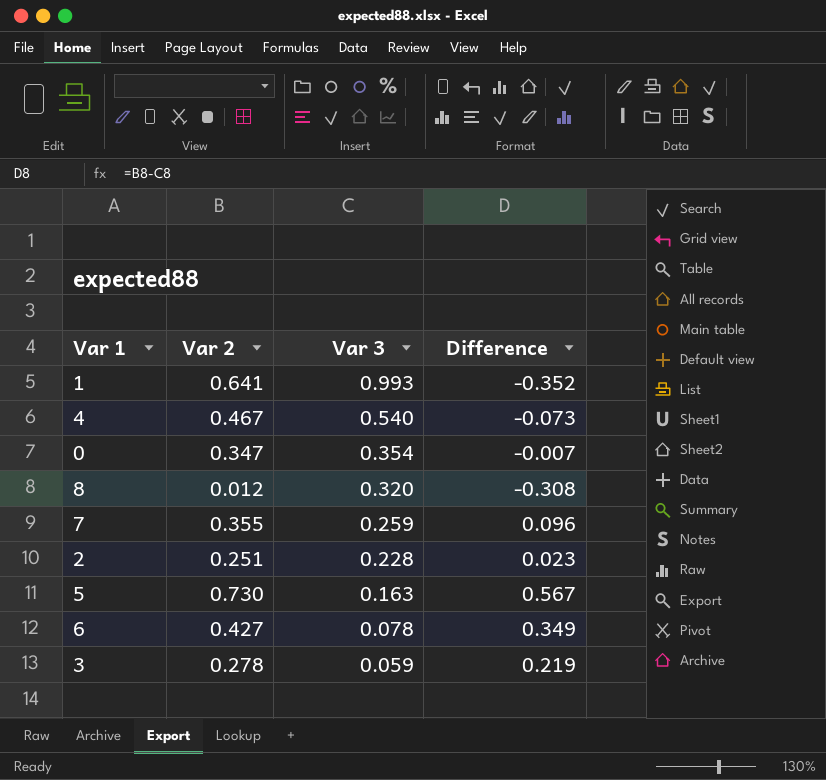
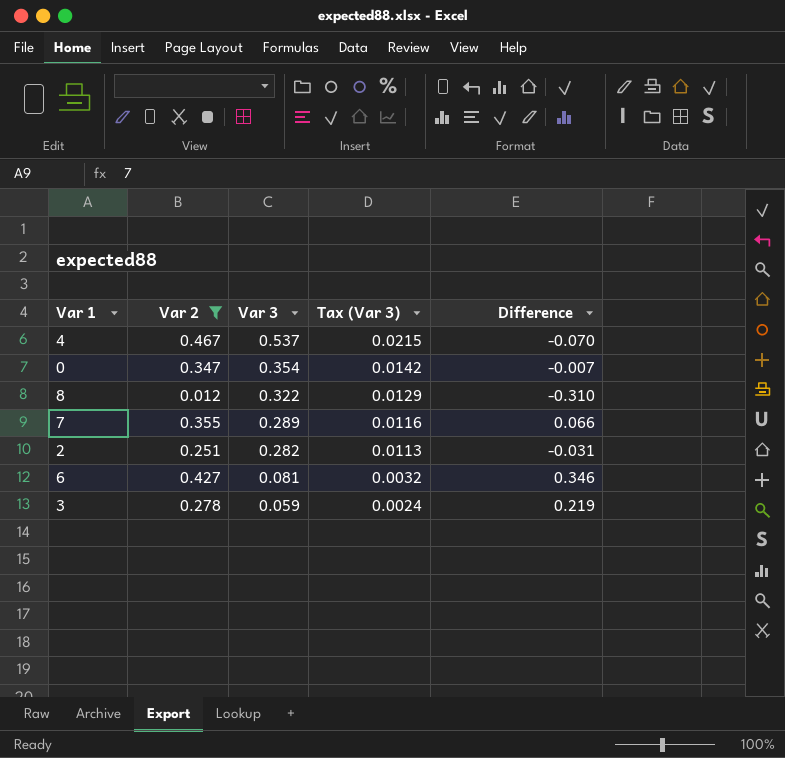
filter: none -> Var 2 <= 0.467
column Tax (Var 3) | formula: none -> [Var 3] * 0.04
4 | Var 3: 0.540 -> 0.537
4 | Difference: -0.073 -> -0.070
8 | Var 3: 0.320 -> 0.322
8 | Difference: -0.308 -> -0.310
7 | Var 3: 0.259 -> 0.289
7 | Difference: 0.096 -> 0.066
2 | Var 3: 0.228 -> 0.282
2 | Difference: 0.023 -> -0.031
6 | Var 3: 0.078 -> 0.081
6 | Difference: 0.349 -> 0.346

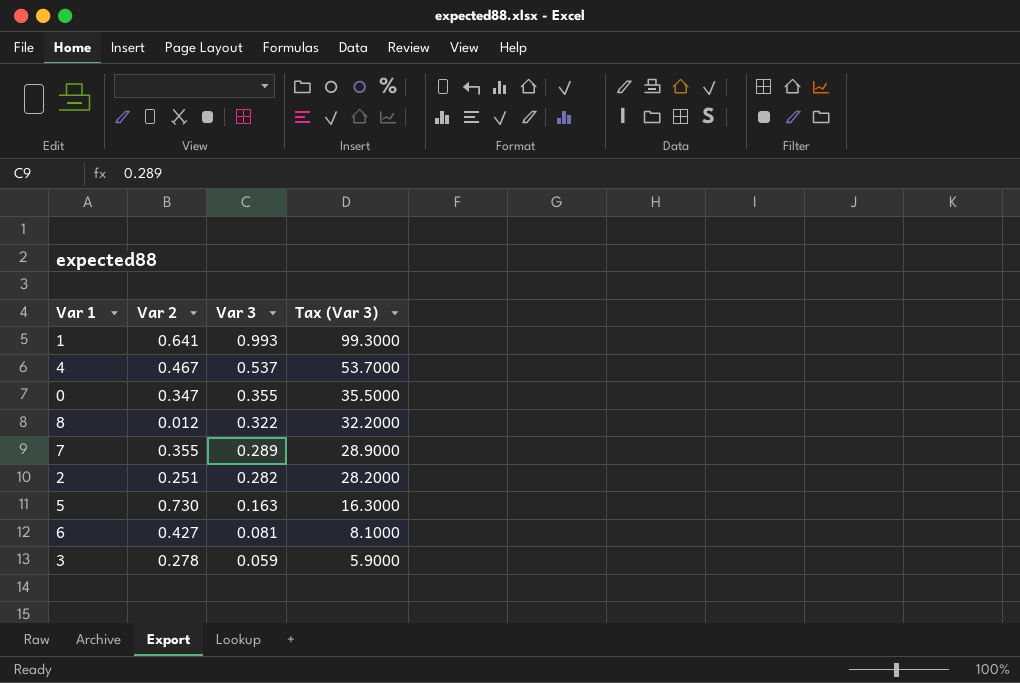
filter: Var 2 <= 0.467 -> none
column Difference | formula: [Var 2] - [Var 3] -> none
column Tax (Var 3) | formula: [Var 3] * 0.04 -> [Var 3] * 100
0 | Var 3: 0.354 -> 0.355

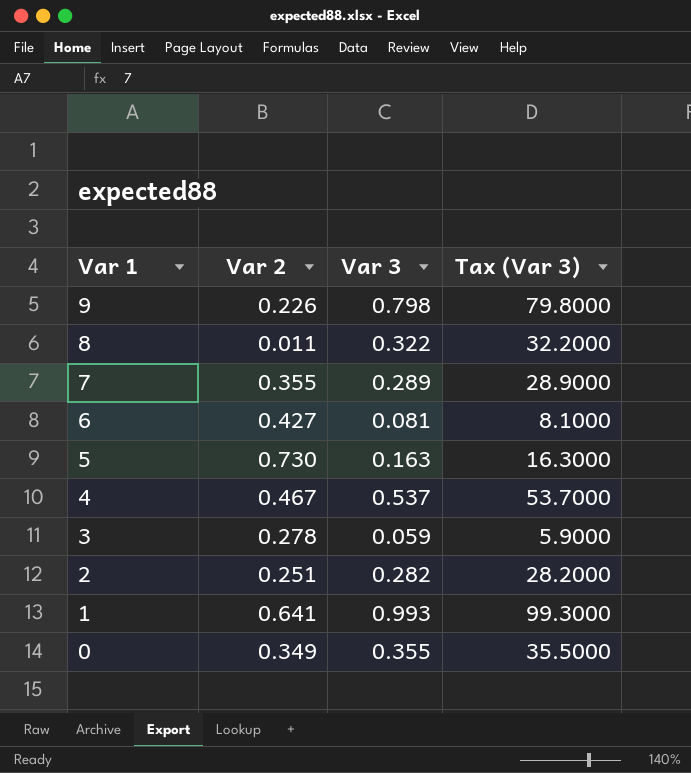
row order: Var 3 descending -> Var 1 descending
row 9: none -> 0.226 | 0.798 | 79.8000
8 | Var 2: 0.012 -> 0.011
0 | Var 2: 0.347 -> 0.349

